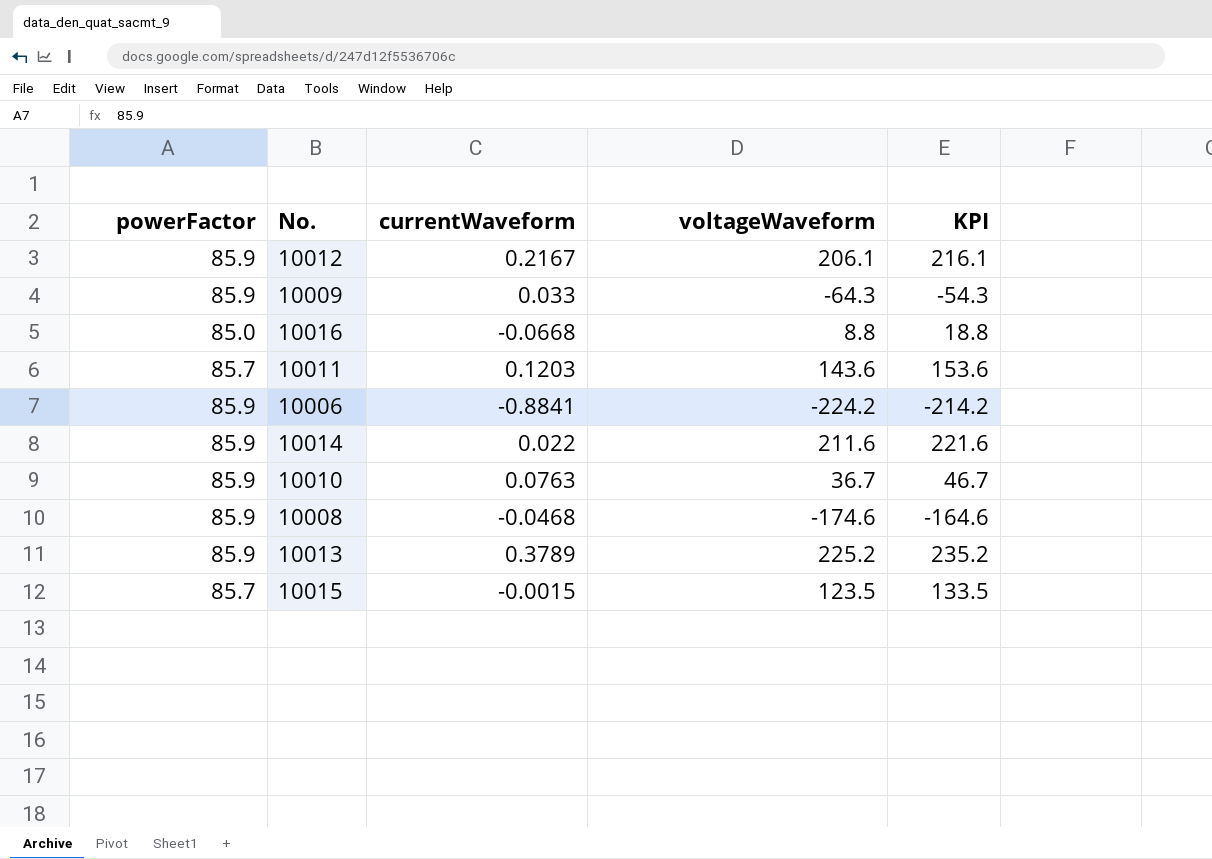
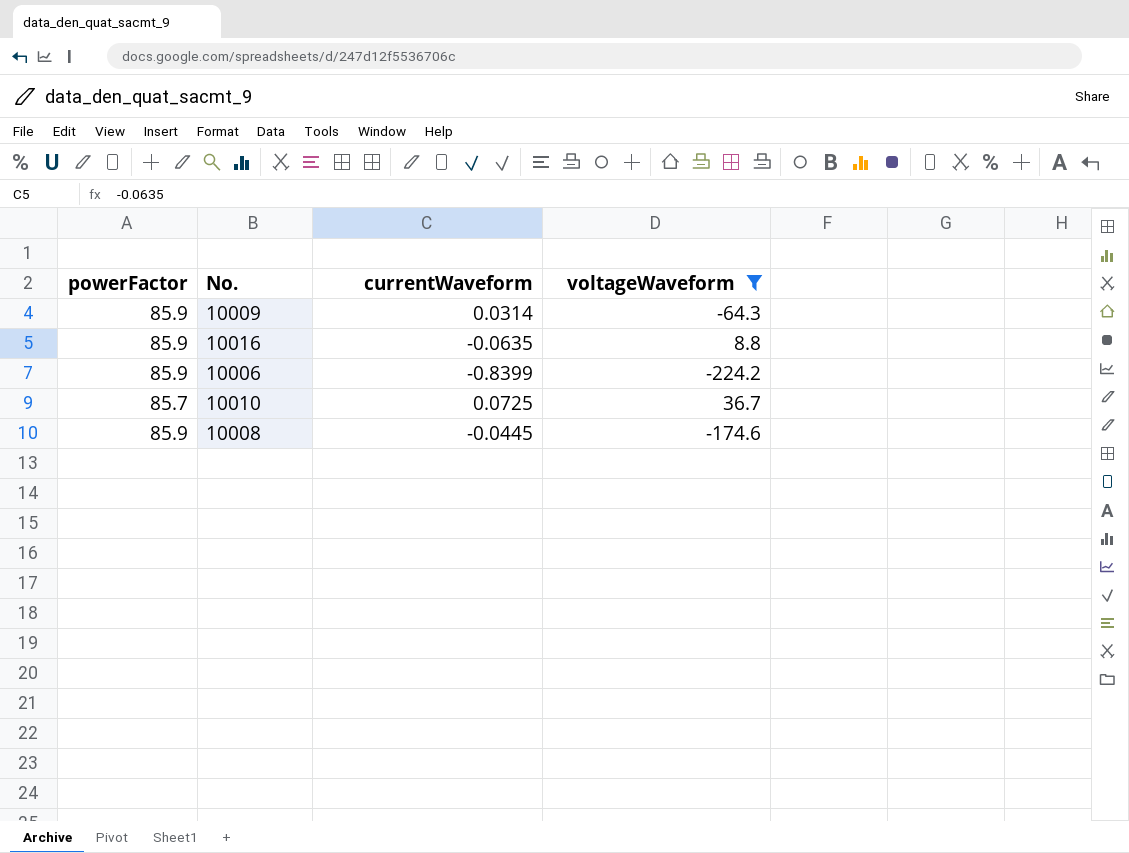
filter: none -> voltageWaveform <= 36.7
column KPI | formula: [voltageWaveform] + 10 -> none
10009 | currentWaveform: 0.033 -> 0.0314
10016 | powerFactor: 85.0 -> 85.9
10016 | currentWaveform: -0.0668 -> -0.0635
10006 | currentWaveform: -0.8841 -> -0.8399
10010 | powerFactor: 85.9 -> 85.7
10010 | currentWaveform: 0.0763 -> 0.0725
10008 | currentWaveform: -0.0468 -> -0.0445

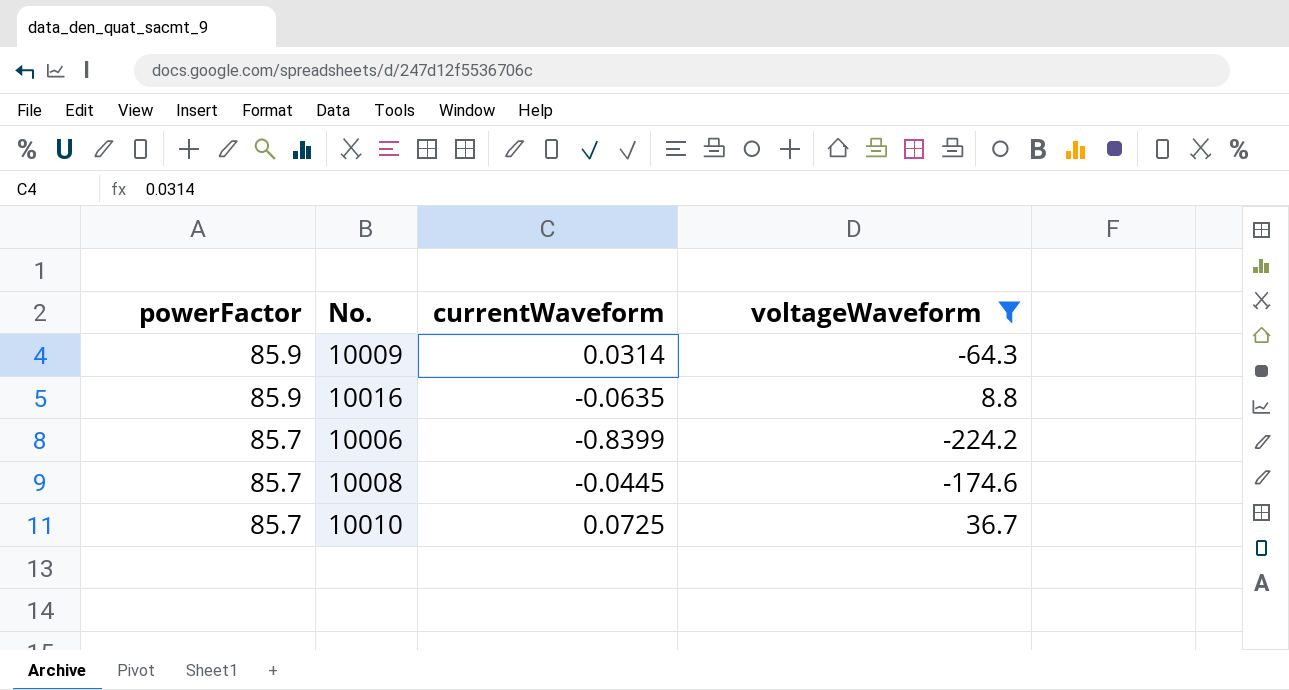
row order: none -> powerFactor descending
10006 | powerFactor: 85.9 -> 85.7
10008 | powerFactor: 85.9 -> 85.7

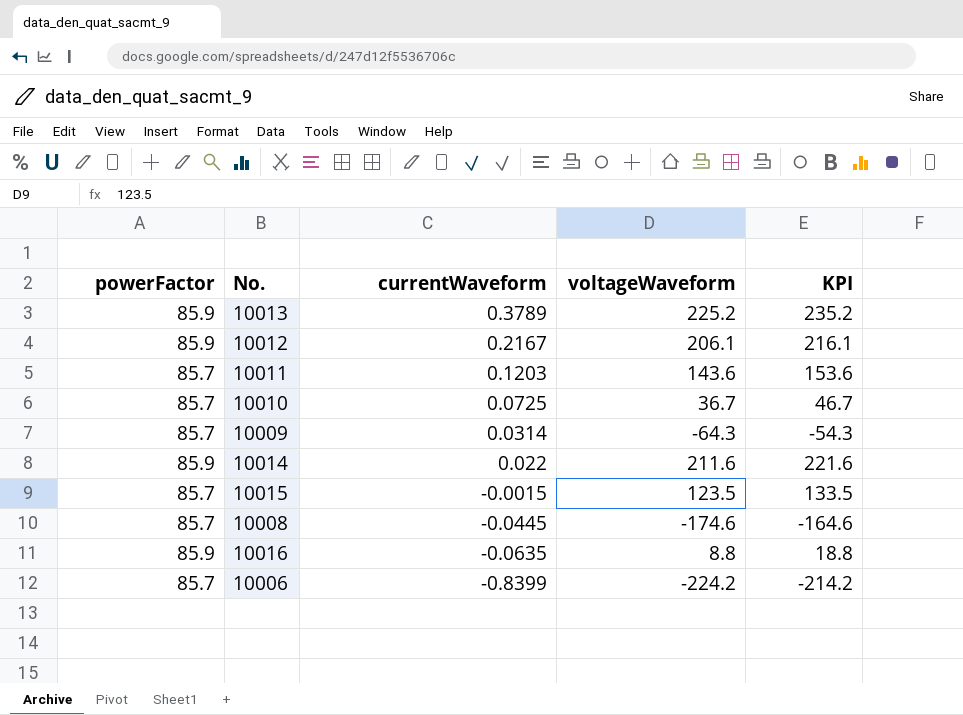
filter: voltageWaveform <= 36.7 -> none
row order: powerFactor descending -> currentWaveform descending
column KPI | formula: none -> [voltageWaveform] + 10
10009 | powerFactor: 85.9 -> 85.7

